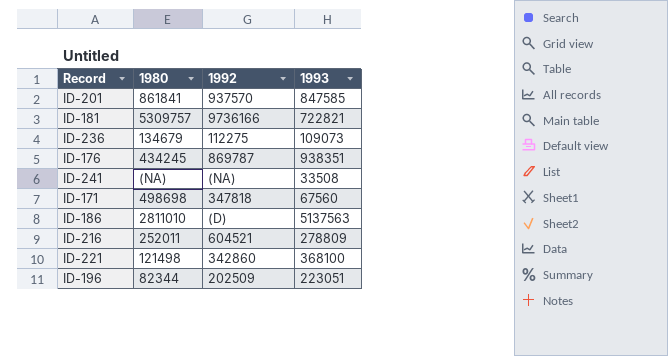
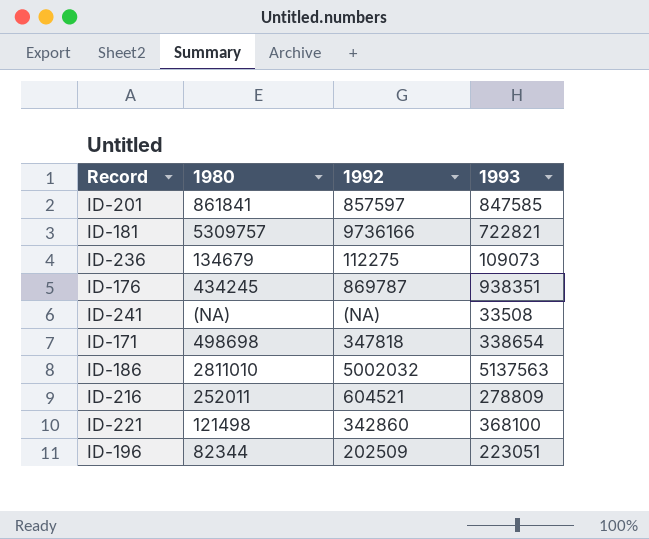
ID-201 | 1992: 937570 -> 857597
ID-171 | 1993: 67560 -> 338654
ID-186 | 1992: (D) -> 5002032

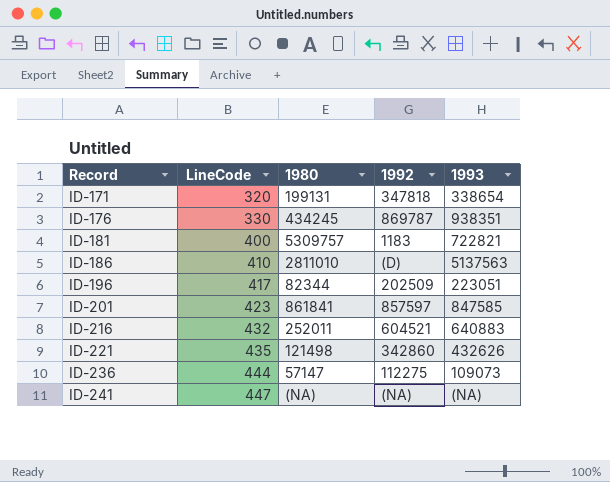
row order: none -> Record ascending
column LineCode | position: none -> 2
ID-171 | 1980: 498698 -> 199131
ID-181 | 1992: 9736166 -> 1183
ID-186 | 1992: 5002032 -> (D)
ID-216 | 1993: 278809 -> 640883
ID-221 | 1993: 368100 -> 432626
ID-236 | 1980: 134679 -> 57147
ID-241 | 1993: 33508 -> (NA)

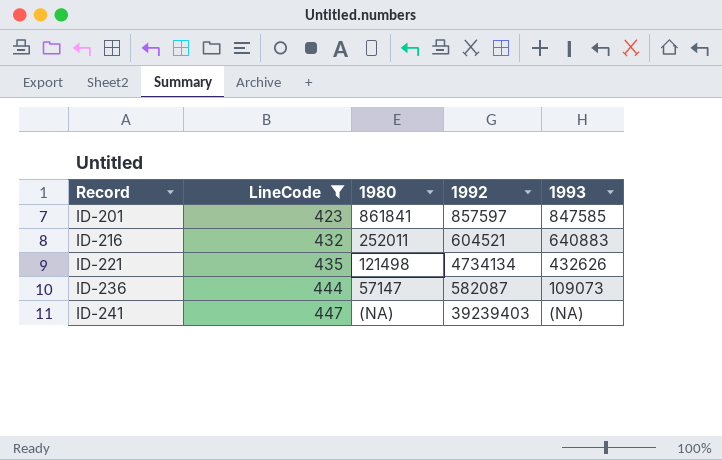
filter: none -> LineCode >= 423
ID-221 | 1992: 342860 -> 4734134
ID-236 | 1992: 112275 -> 582087
ID-241 | 1992: (NA) -> 39239403

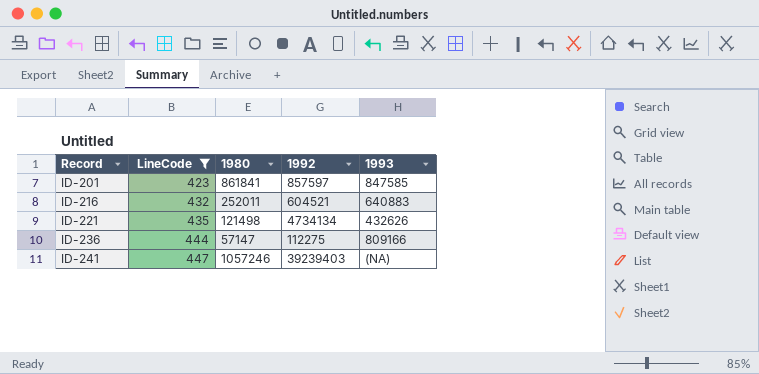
ID-236 | 1992: 582087 -> 112275
ID-236 | 1993: 109073 -> 809166
ID-241 | 1980: (NA) -> 1057246

